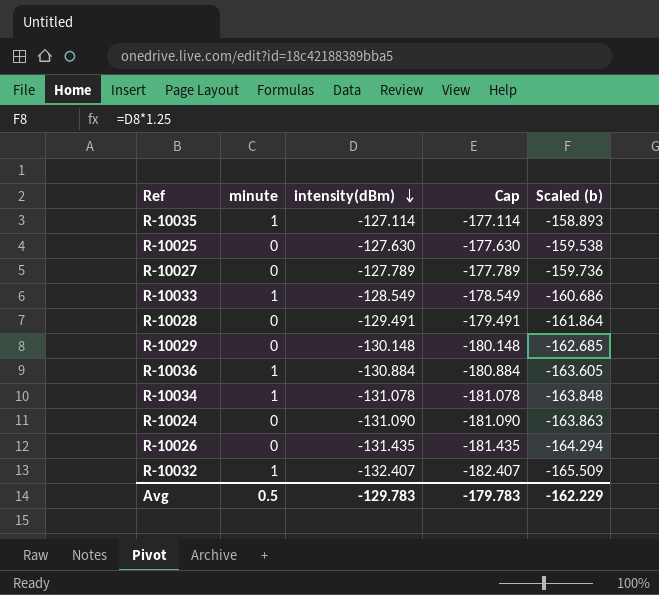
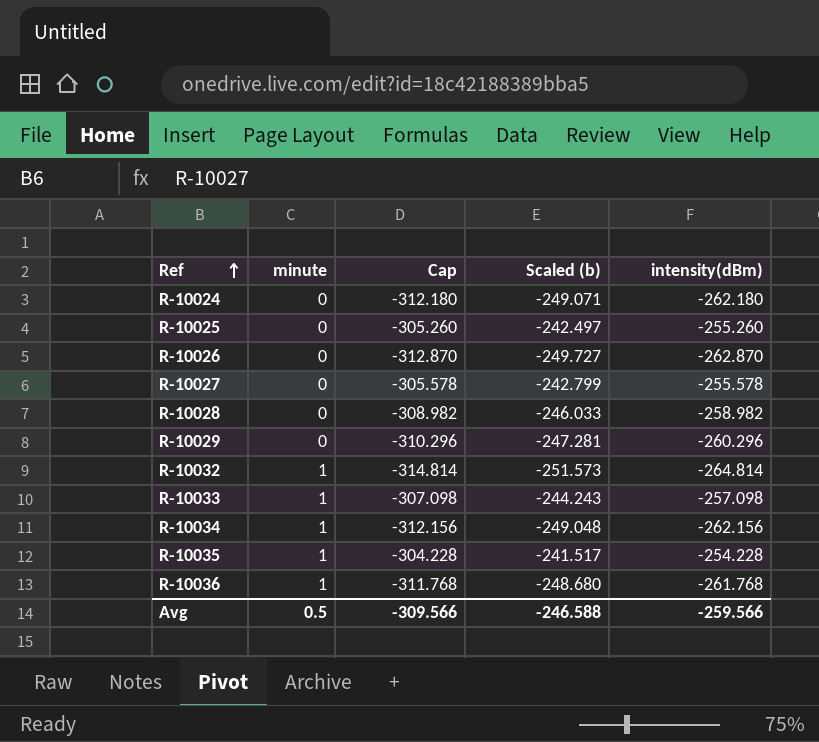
row order: intensity(dBm) descending -> Ref ascending
column Scaled (b) | formula: [intensity(dBm)] * 1.25 -> [intensity(dBm)] * 0.95
column intensity(dBm) | position: 3 -> 5
R-10024 | Cap: -181.090 -> -312.180
R-10024 | intensity(dBm): -131.090 -> -262.180
R-10025 | Cap: -177.630 -> -305.260
R-10025 | intensity(dBm): -127.630 -> -255.260
R-10026 | Cap: -181.435 -> -312.870
R-10026 | intensity(dBm): -131.435 -> -262.870
R-10027 | Cap: -177.789 -> -305.578
R-10027 | intensity(dBm): -127.789 -> -255.578
R-10028 | Cap: -179.491 -> -308.982
R-10028 | intensity(dBm): -129.491 -> -258.982
R-10029 | Cap: -180.148 -> -310.296
R-10029 | intensity(dBm): -130.148 -> -260.296
R-10032 | Cap: -182.407 -> -314.814
R-10032 | intensity(dBm): -132.407 -> -264.814
R-10033 | Cap: -178.549 -> -307.098
R-10033 | intensity(dBm): -128.549 -> -257.098
R-10034 | Cap: -181.078 -> -312.156
R-10034 | intensity(dBm): -131.078 -> -262.156
R-10035 | Cap: -177.114 -> -304.228
R-10035 | intensity(dBm): -127.114 -> -254.228
R-10036 | Cap: -180.884 -> -311.768
R-10036 | intensity(dBm): -130.884 -> -261.768
Avg | Cap: -179.783 -> -309.566
Avg | Scaled (b): -162.229 -> -246.588
Avg | intensity(dBm): -129.783 -> -259.566

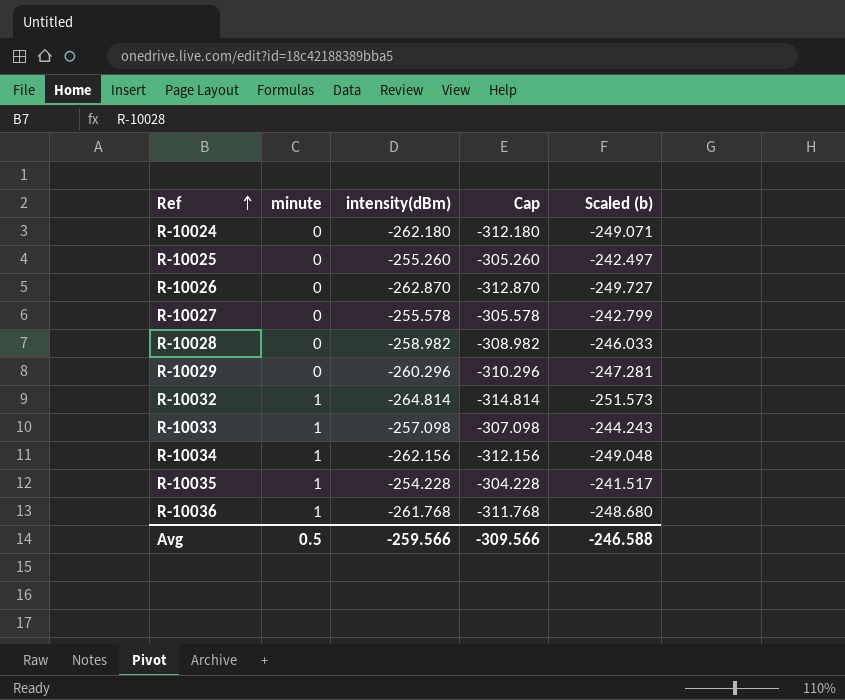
column intensity(dBm) | position: 5 -> 3

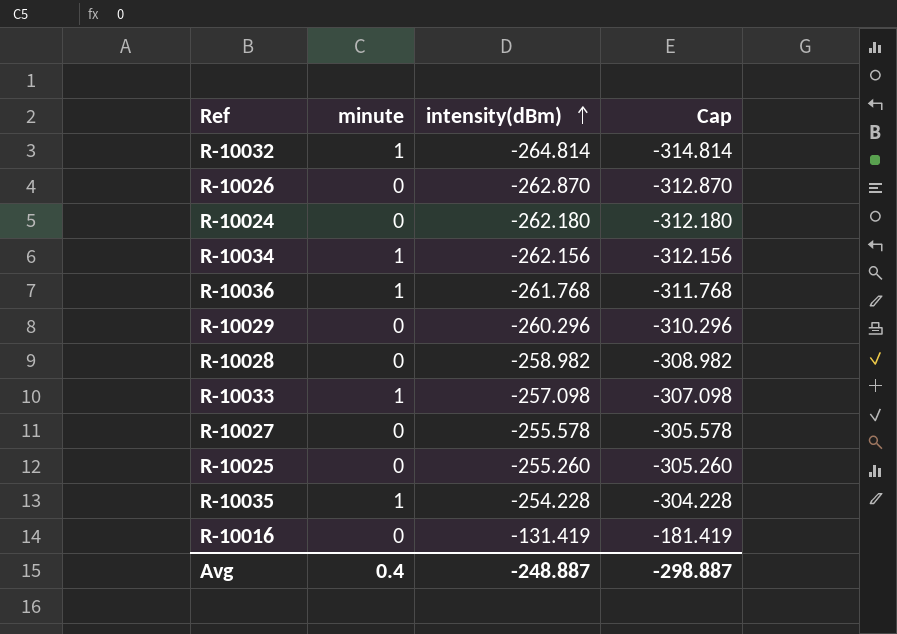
row order: Ref ascending -> intensity(dBm) ascending
column Scaled (b) | formula: [intensity(dBm)] * 0.95 -> none
row R-10016: none -> 0 | -131.419 | -181.419
Avg | minute: 0.5 -> 0.4
Avg | intensity(dBm): -259.566 -> -248.887
Avg | Cap: -309.566 -> -298.887

